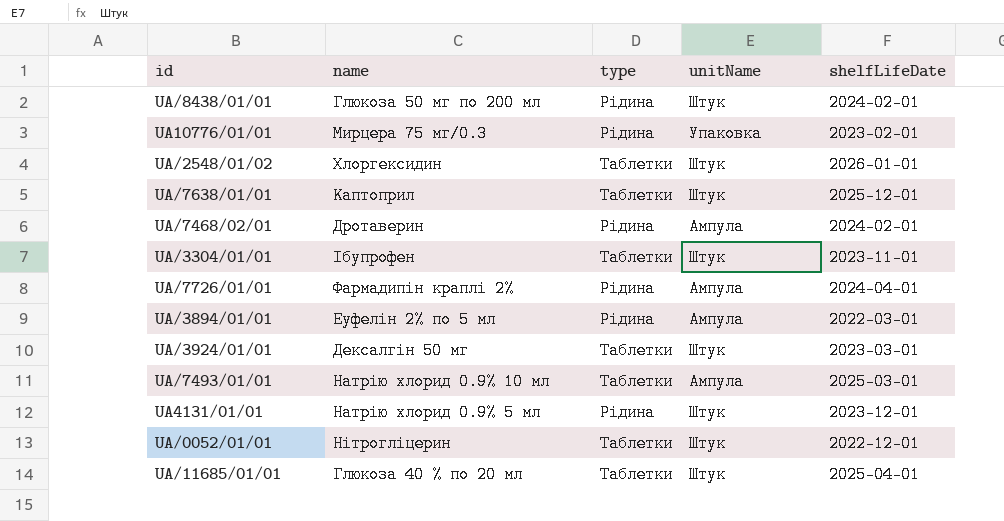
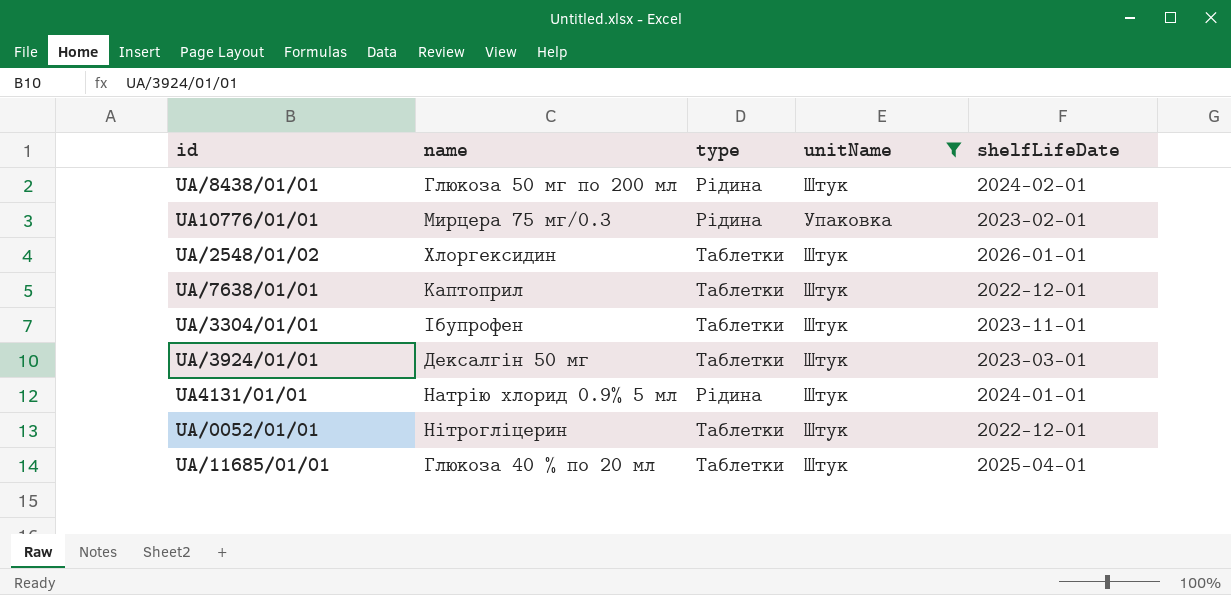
filter: none -> unitName != Ампула
UA/7638/01/01 | shelfLifeDate: 2025-12-01 -> 2022-12-01
UA4131/01/01 | shelfLifeDate: 2023-12-01 -> 2024-01-01

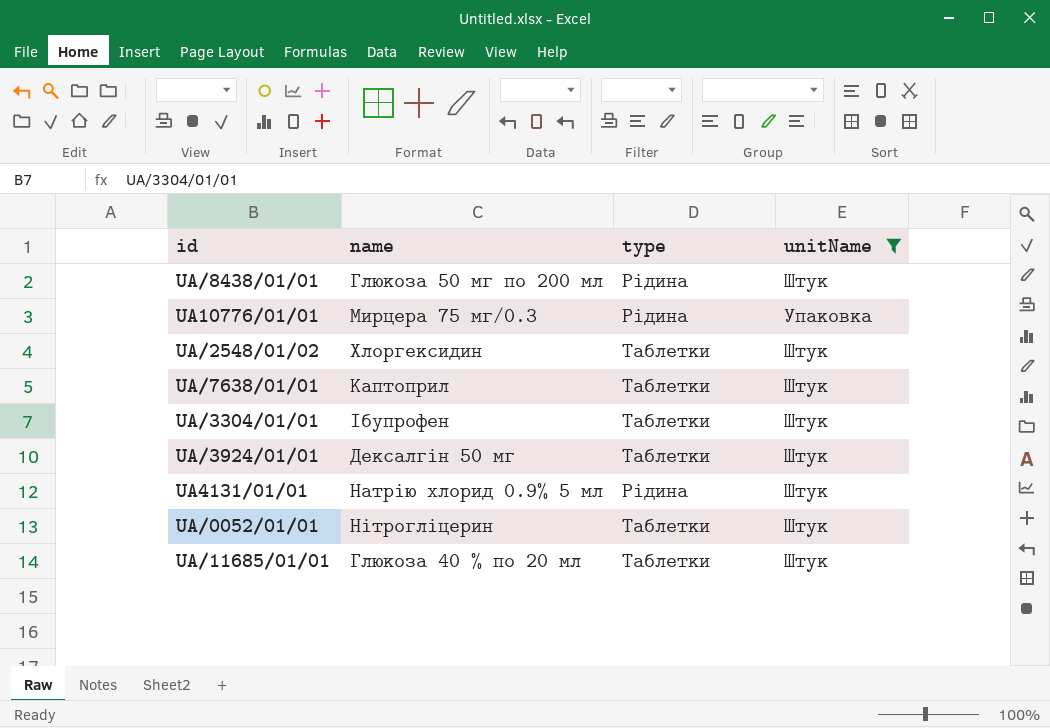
column shelfLifeDate | position: 5 -> none

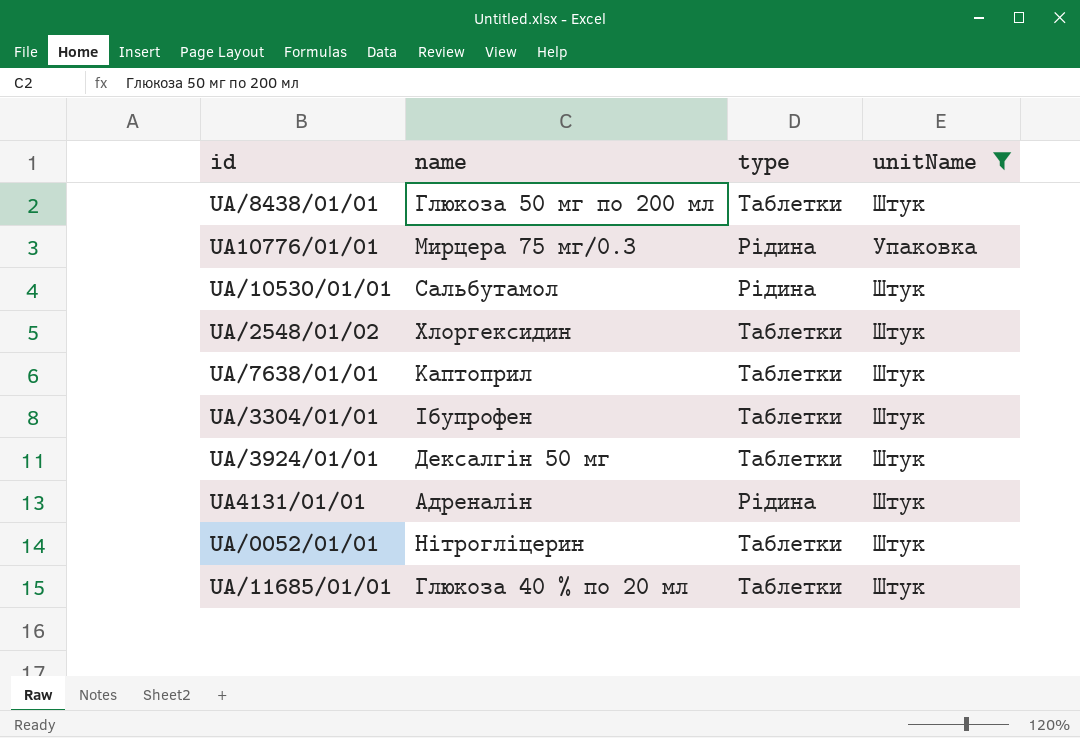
UA/8438/01/01 | type: Рідина -> Таблетки
row UA/10530/01/01: none -> Сальбутамол | Рідина | Штук
UA4131/01/01 | name: Натрію хлорид 0.9% 5 мл -> Адреналін

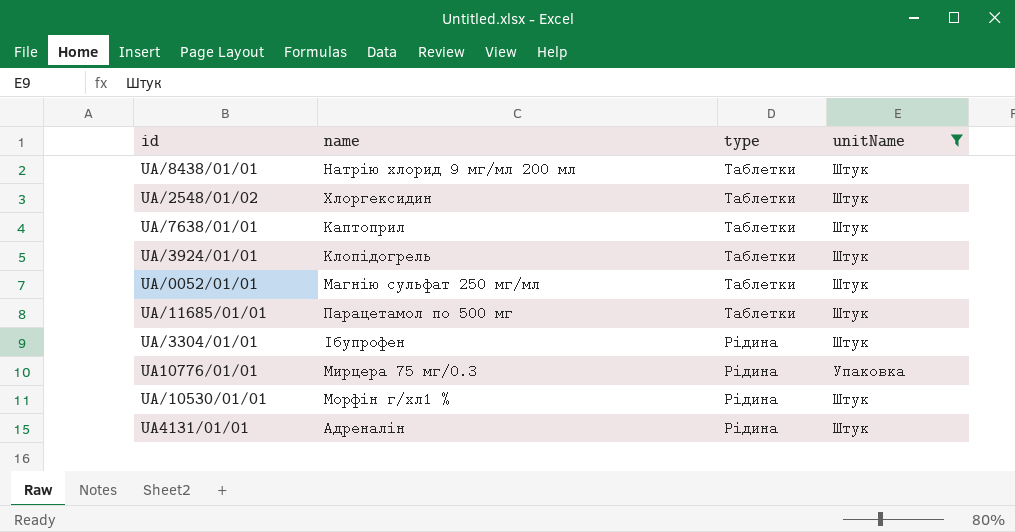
row order: none -> type descending
UA/8438/01/01 | name: Глюкоза 50 мг по 200 мл -> Натрію хлорид 9 мг/мл 200 мл
UA/3924/01/01 | name: Дексалгін 50 мг -> Клопідогрель
UA/0052/01/01 | name: Нітрогліцерин -> Магнію сульфат 250 мг/мл
UA/11685/01/01 | name: Глюкоза 40 % по 20 мл -> Парацетамол по 500 мг
UA/3304/01/01 | type: Таблетки -> Рідина
UA/10530/01/01 | name: Сальбутамол -> Морфін г/хл1 %

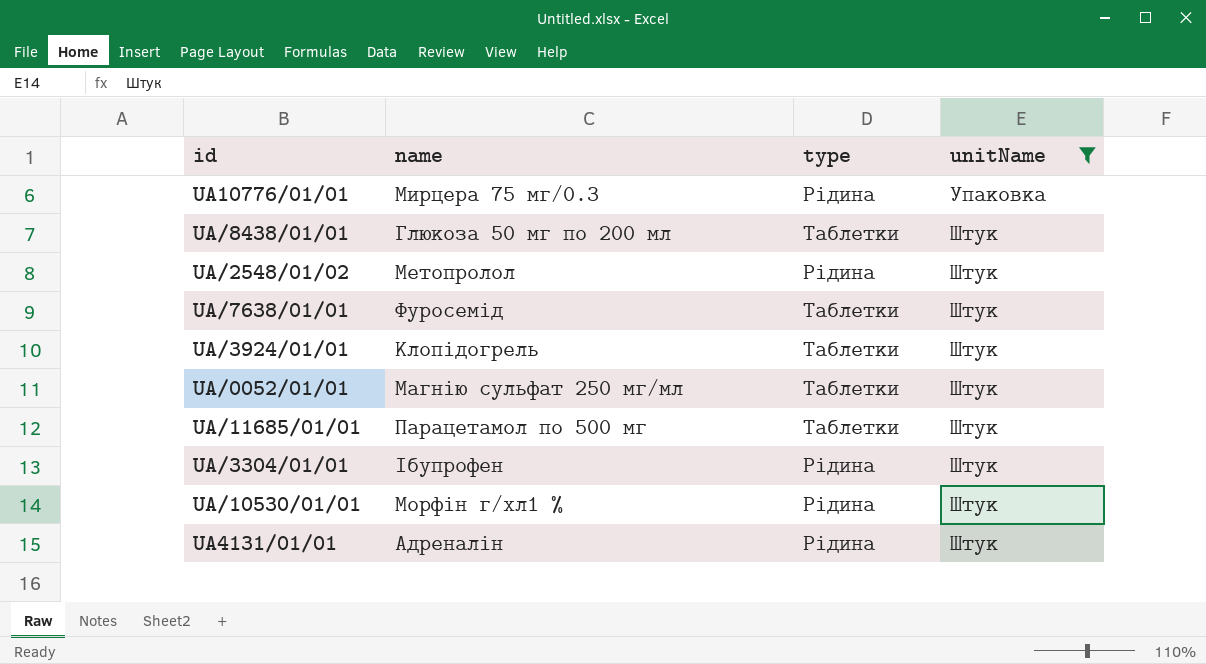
row order: type descending -> unitName ascending
UA/8438/01/01 | name: Натрію хлорид 9 мг/мл 200 мл -> Глюкоза 50 мг по 200 мл
UA/2548/01/02 | name: Хлоргексидин -> Метопролол
UA/2548/01/02 | type: Таблетки -> Рідина
UA/7638/01/01 | name: Каптоприл -> Фуросемід

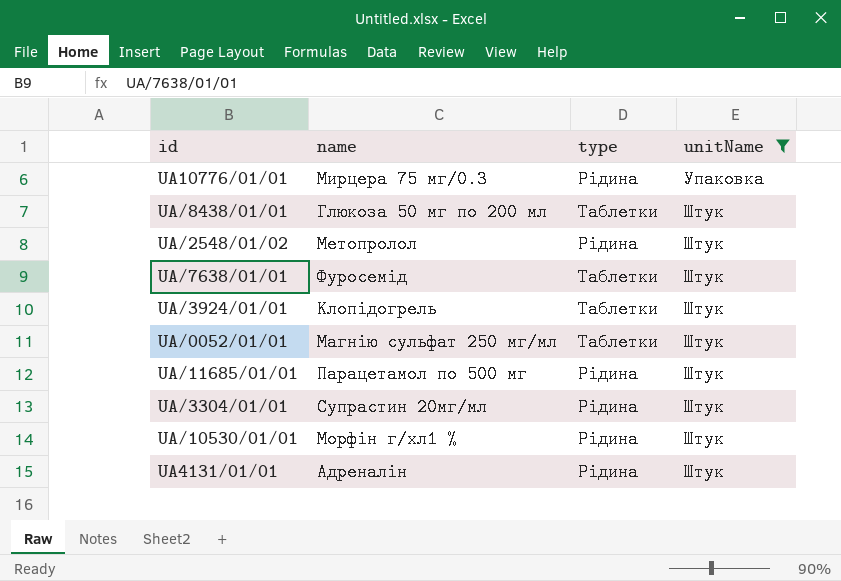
UA/11685/01/01 | type: Таблетки -> Рідина
UA/3304/01/01 | name: Ібупрофен -> Супрастин 20мг/мл

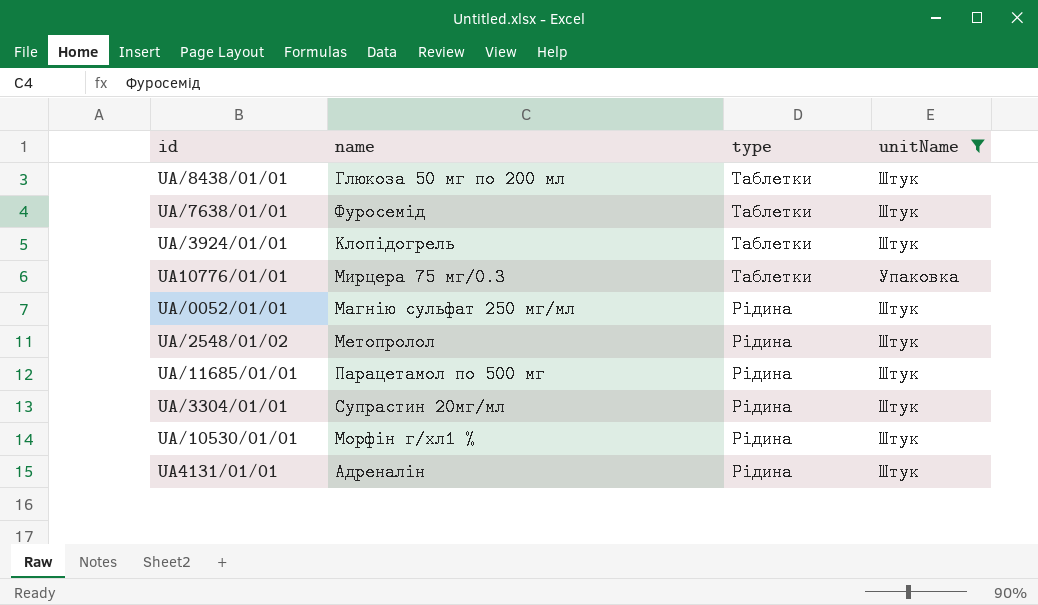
row order: unitName ascending -> type descending
UA10776/01/01 | type: Рідина -> Таблетки
UA/0052/01/01 | type: Таблетки -> Рідина

